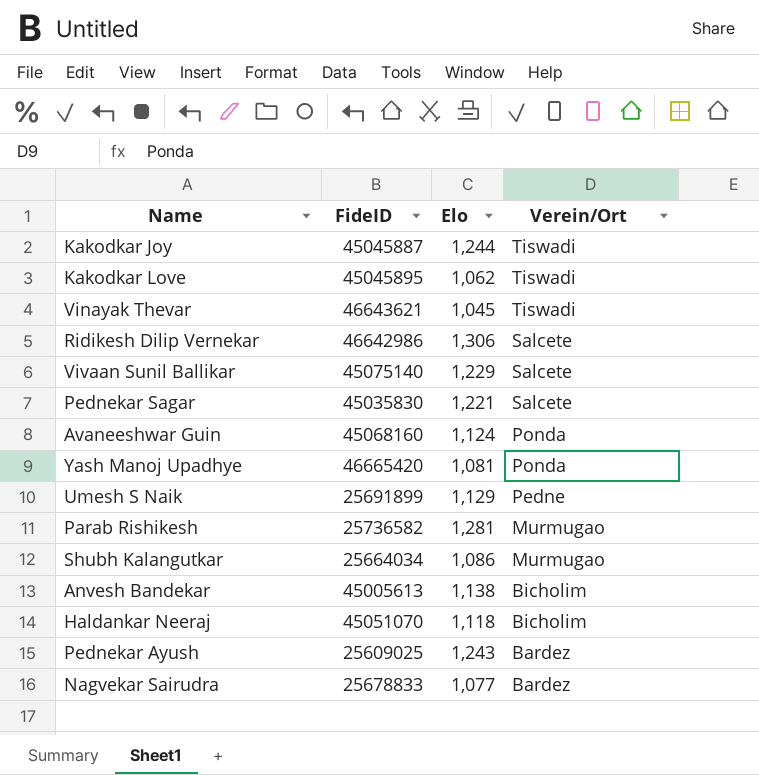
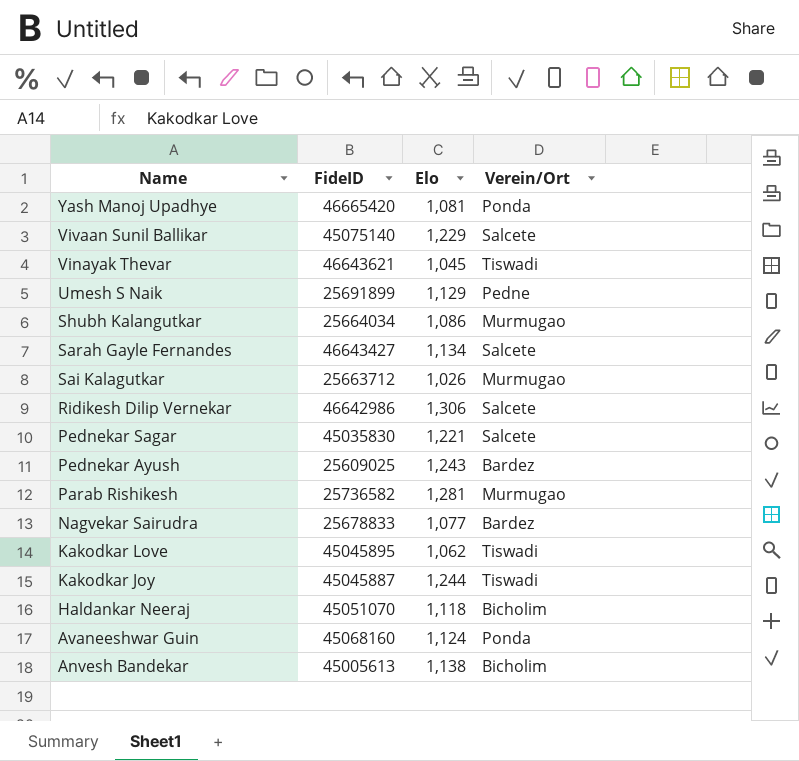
row order: Verein/Ort descending -> Name descending
row Sarah Gayle Fernandes: none -> 46643427 | 1,134 | Salcete
row Sai Kalagutkar: none -> 25663712 | 1,026 | Murmugao

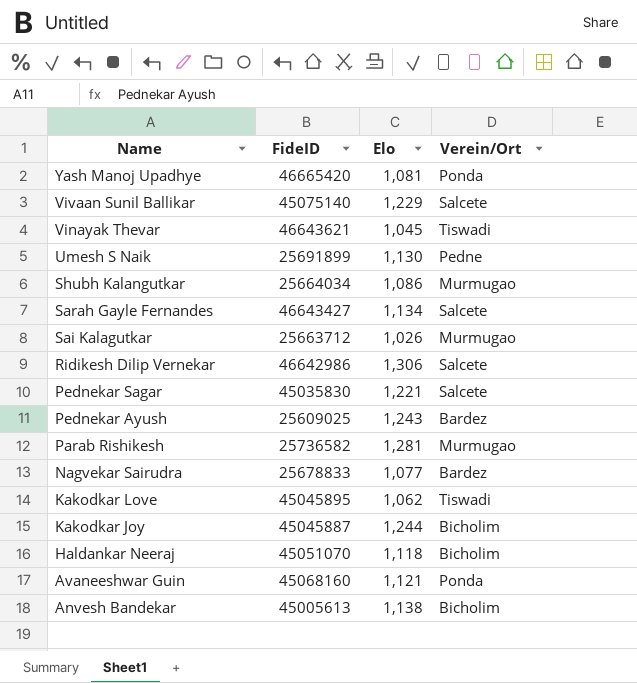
Umesh S Naik | Elo: 1,129 -> 1,130
Kakodkar Joy | Verein/Ort: Tiswadi -> Bicholim
Avaneeshwar Guin | Elo: 1,124 -> 1,121

